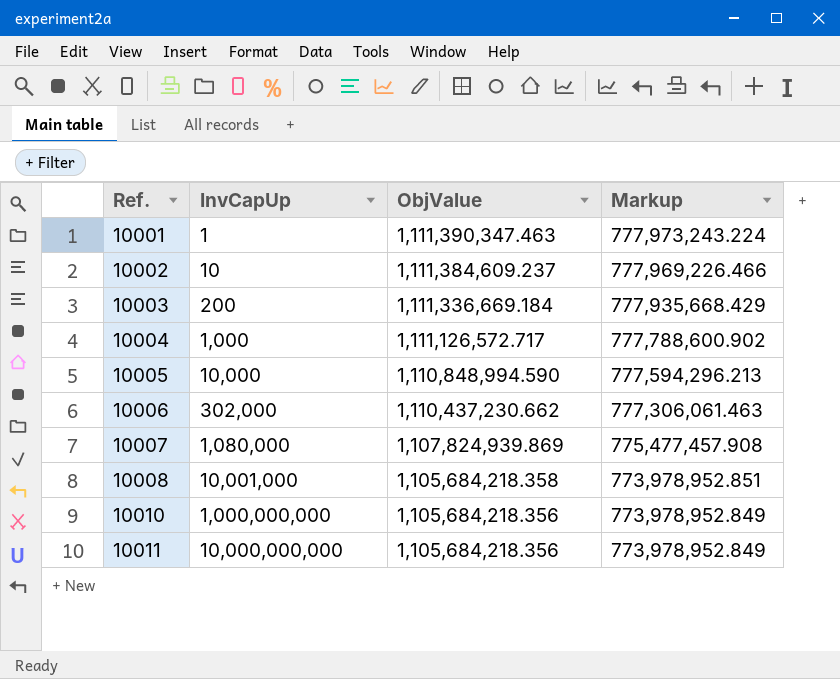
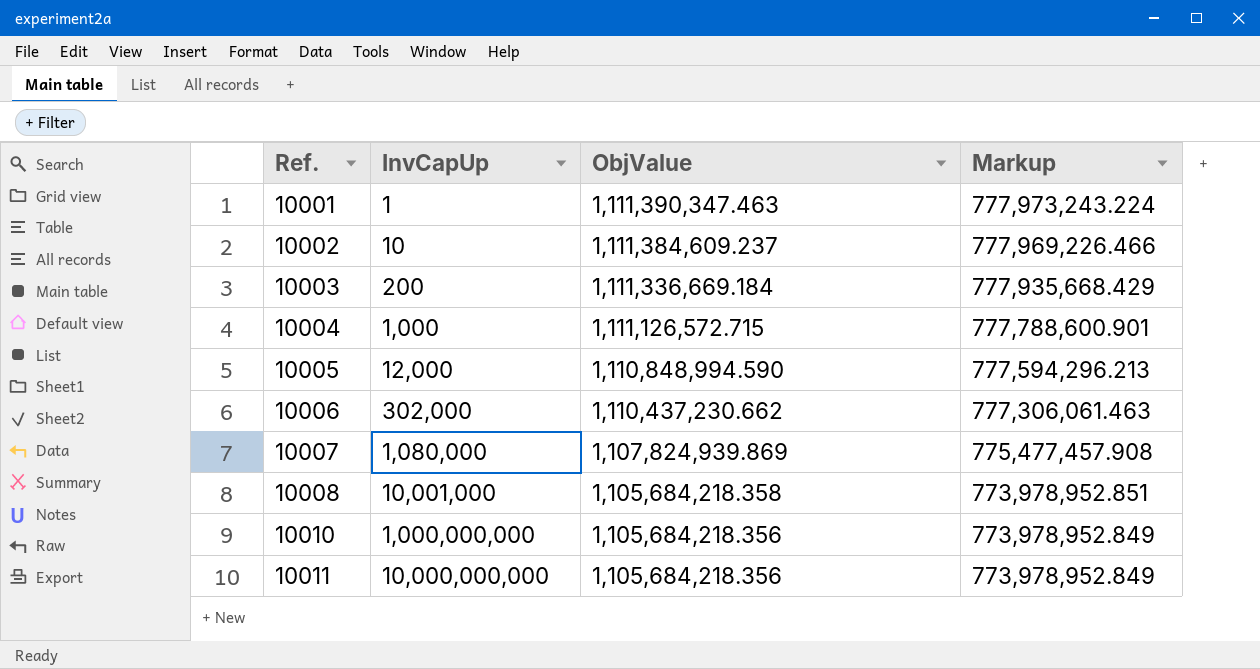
10004 | ObjValue: 1,111,126,572.717 -> 1,111,126,572.715
10004 | Markup: 777,788,600.902 -> 777,788,600.901
10005 | InvCapUp: 10,000 -> 12,000

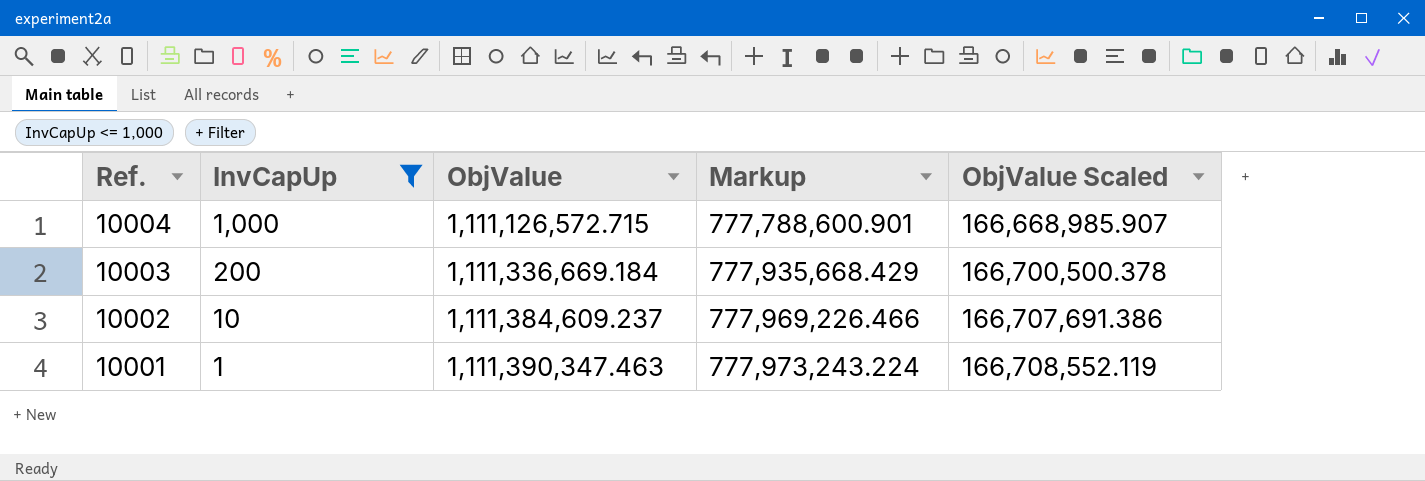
filter: none -> InvCapUp <= 1,000
row order: Ref. ascending -> Ref. descending
column ObjValue Scaled | formula: none -> [ObjValue] * 0.15

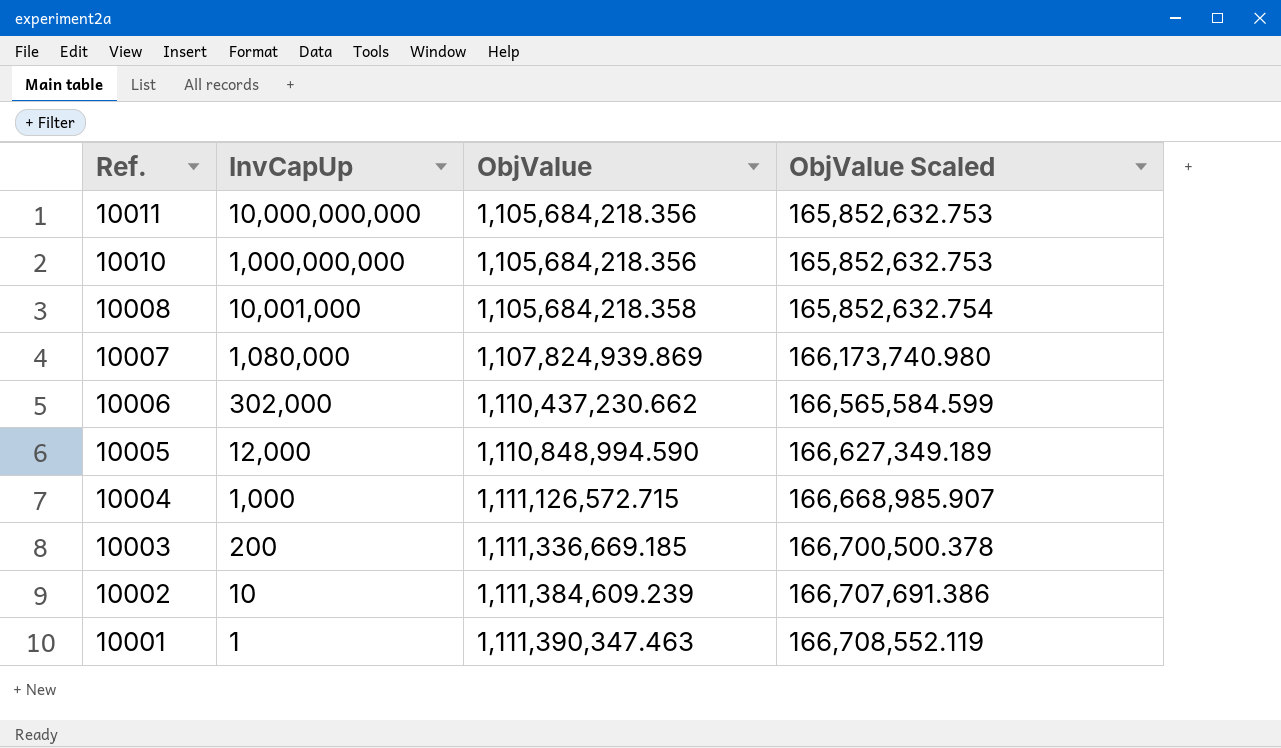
filter: InvCapUp <= 1,000 -> none
column Markup | formula: [ObjValue] * 0.7 -> none
10003 | ObjValue: 1,111,336,669.184 -> 1,111,336,669.185
10002 | ObjValue: 1,111,384,609.237 -> 1,111,384,609.239

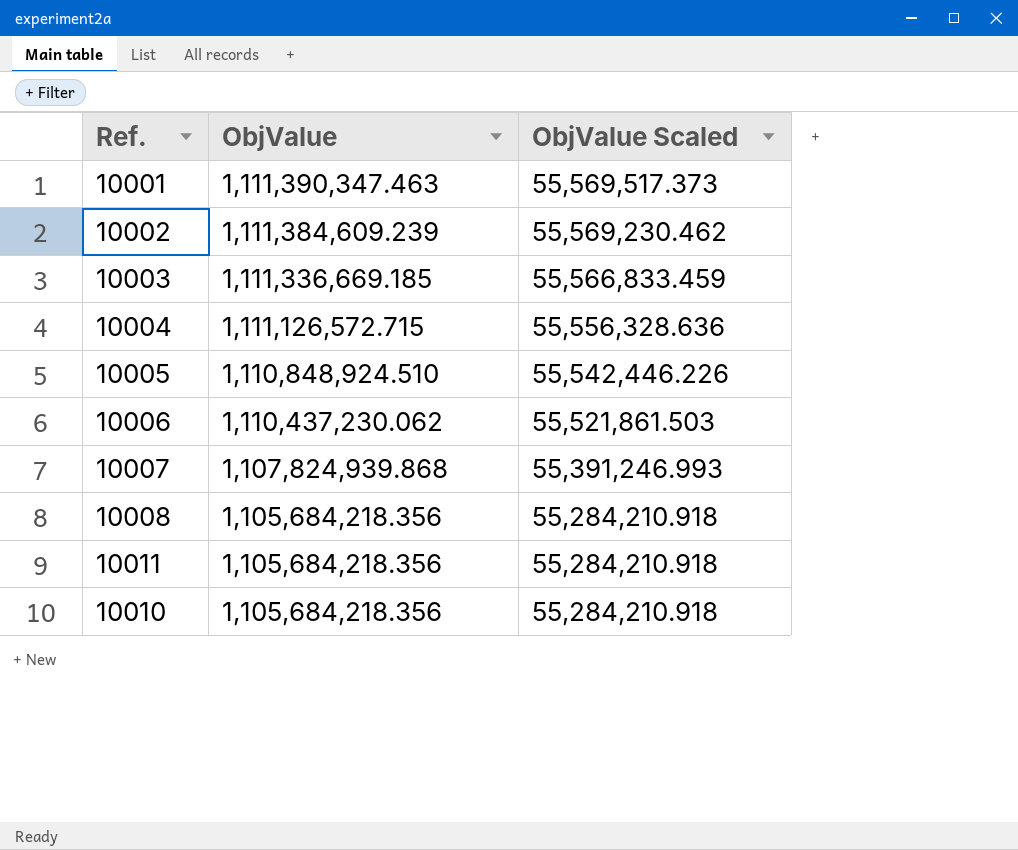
row order: Ref. descending -> ObjValue descending
column InvCapUp | position: 2 -> none
column ObjValue Scaled | formula: [ObjValue] * 0.15 -> [ObjValue] * 0.05
10005 | ObjValue: 1,110,848,994.590 -> 1,110,848,924.510
10006 | ObjValue: 1,110,437,230.662 -> 1,110,437,230.062
10007 | ObjValue: 1,107,824,939.869 -> 1,107,824,939.868
10008 | ObjValue: 1,105,684,218.358 -> 1,105,684,218.356

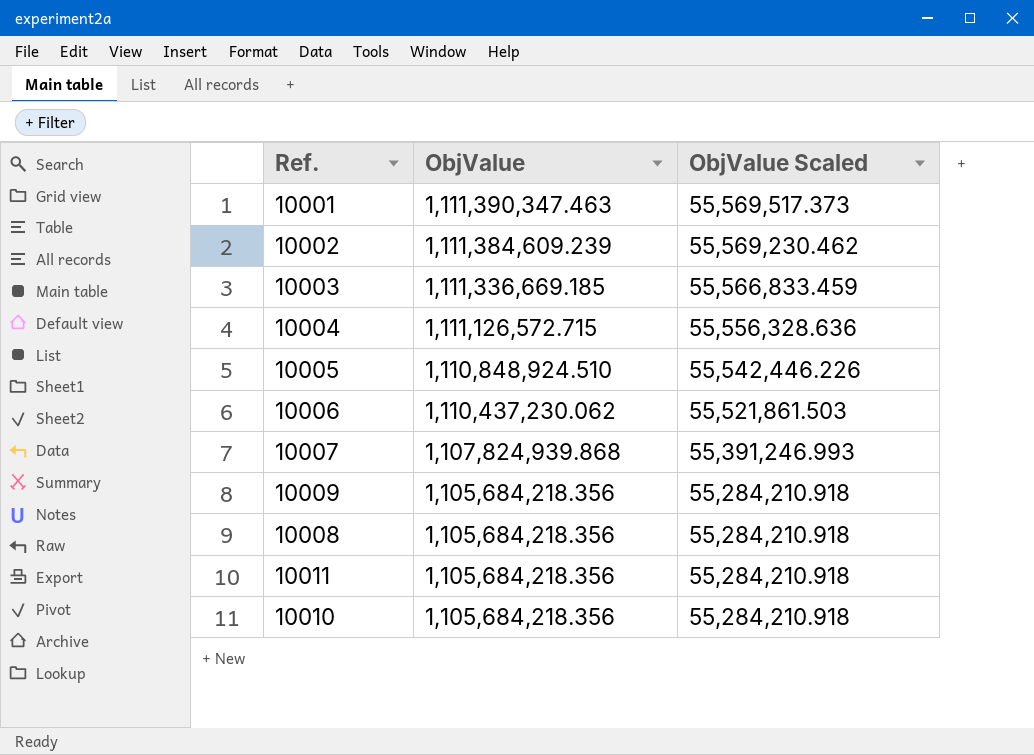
row 10009: none -> 1,105,684,218.356 | 55,284,210.918

